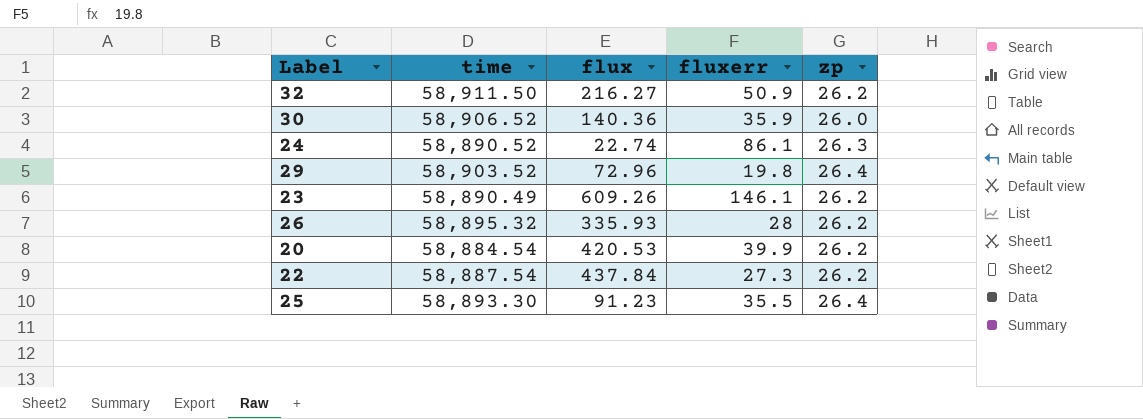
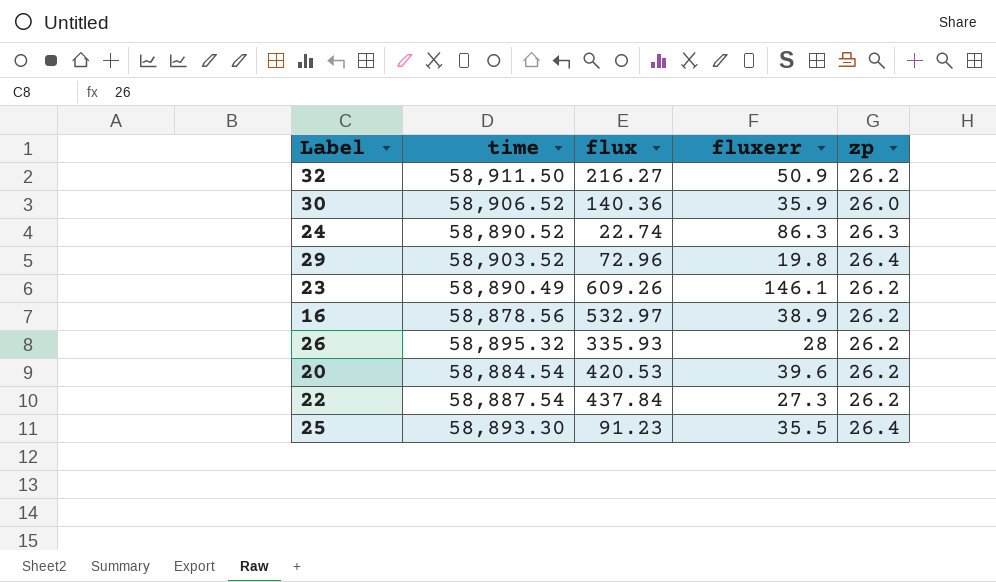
24 | fluxerr: 86.1 -> 86.3
row 16: none -> 58,878.56 | 532.97 | 38.9 | 26.2
20 | fluxerr: 39.9 -> 39.6

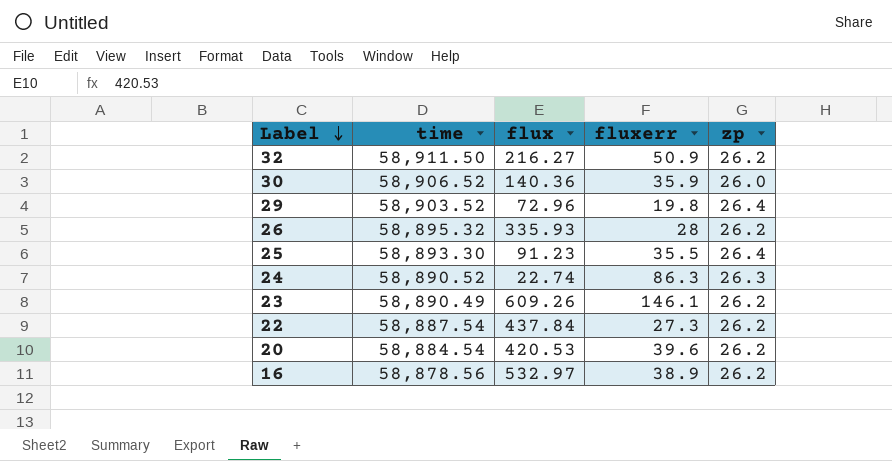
row order: none -> Label descending

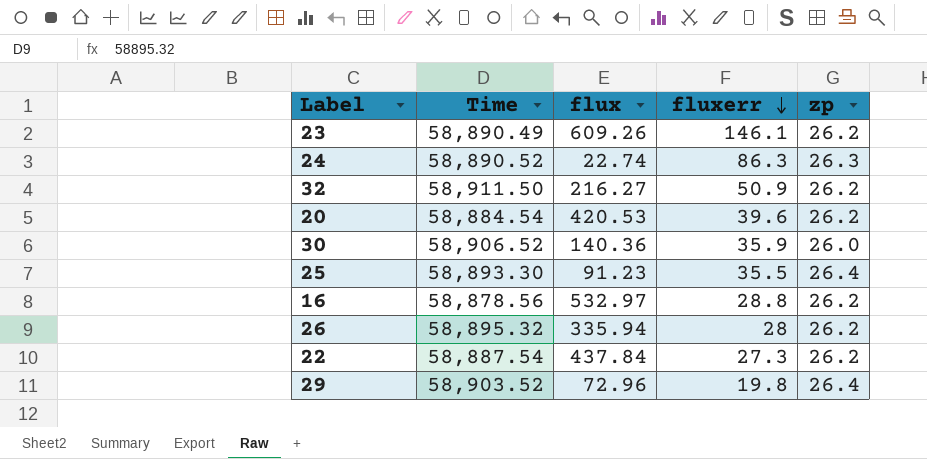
row order: Label descending -> fluxerr descending
column name: time -> Time
16 | fluxerr: 38.9 -> 28.8
26 | flux: 335.93 -> 335.94

